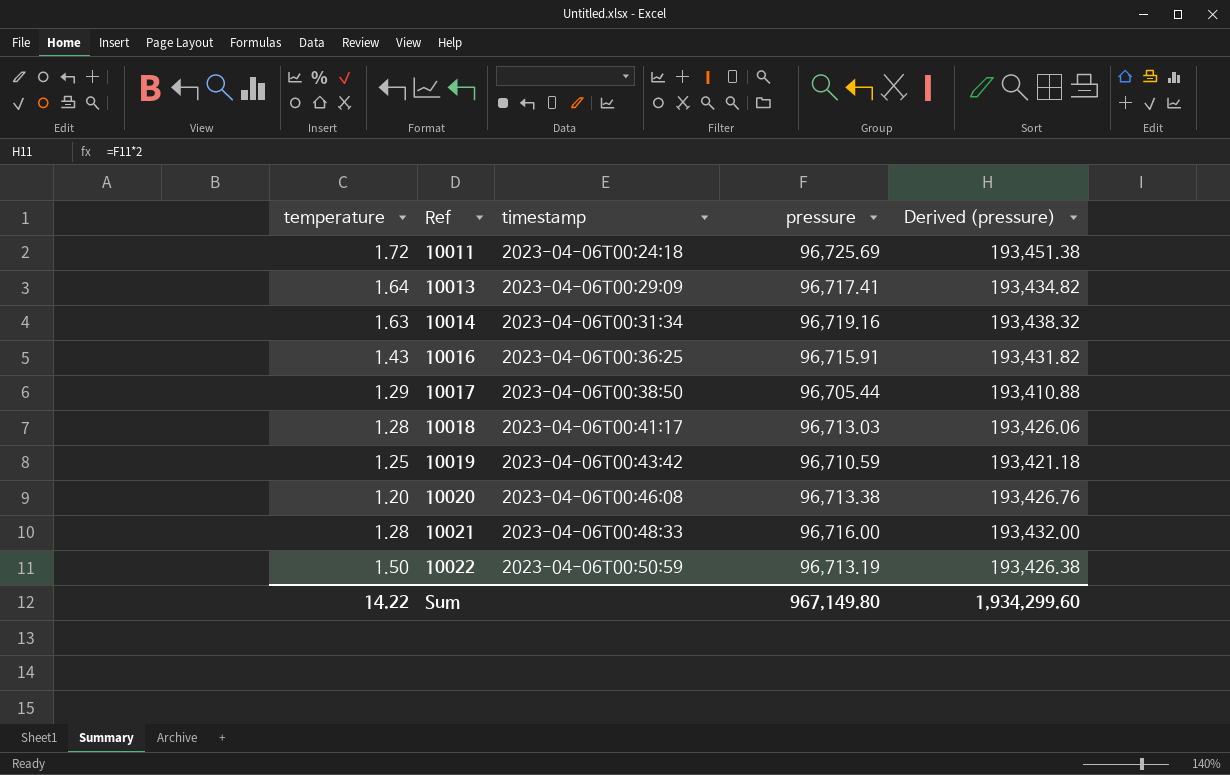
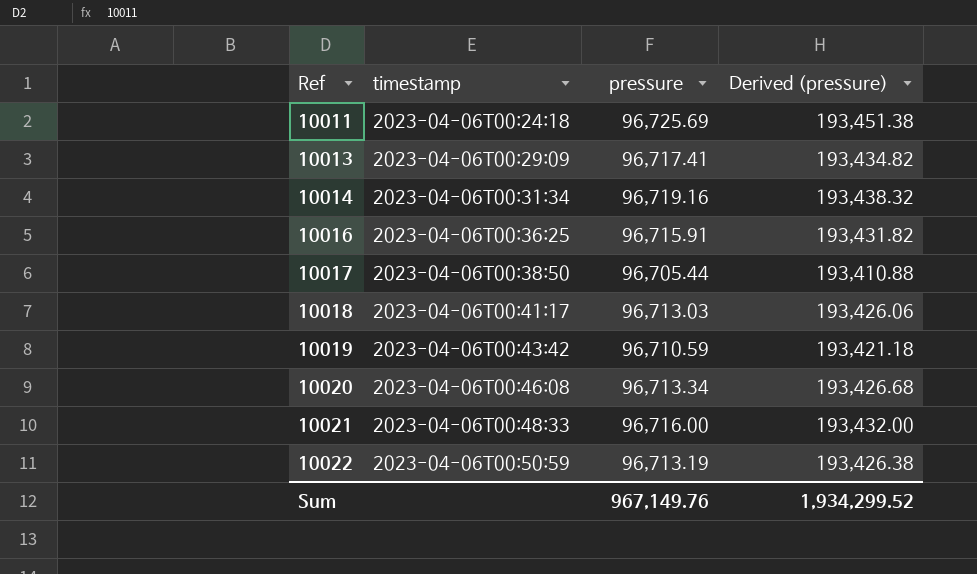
column temperature | position: 1 -> none
10020 | pressure: 96,713.38 -> 96,713.34
10020 | Derived (pressure): 193,426.76 -> 193,426.68
Sum | pressure: 967,149.80 -> 967,149.76
Sum | Derived (pressure): 1,934,299.60 -> 1,934,299.52

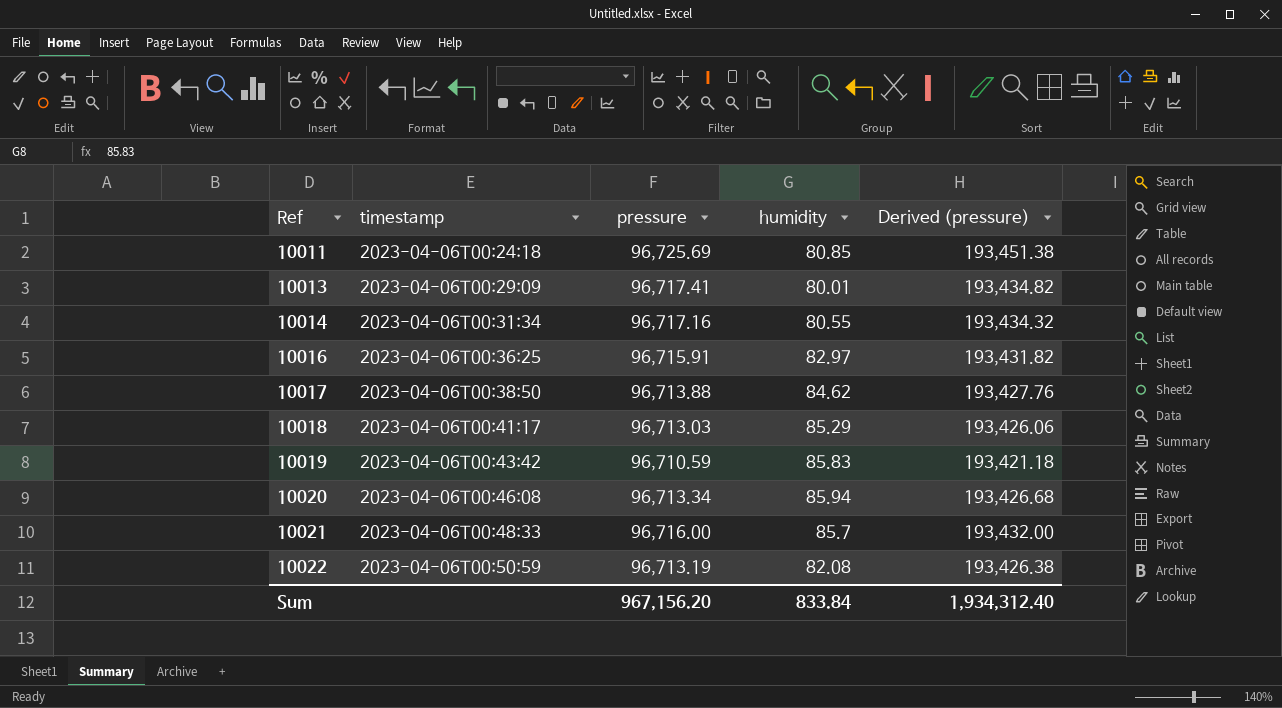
column humidity | position: none -> 4
10014 | pressure: 96,719.16 -> 96,717.16
10014 | Derived (pressure): 193,438.32 -> 193,434.32
10017 | pressure: 96,705.44 -> 96,713.88
10017 | Derived (pressure): 193,410.88 -> 193,427.76
Sum | pressure: 967,149.76 -> 967,156.20
Sum | Derived (pressure): 1,934,299.52 -> 1,934,312.40

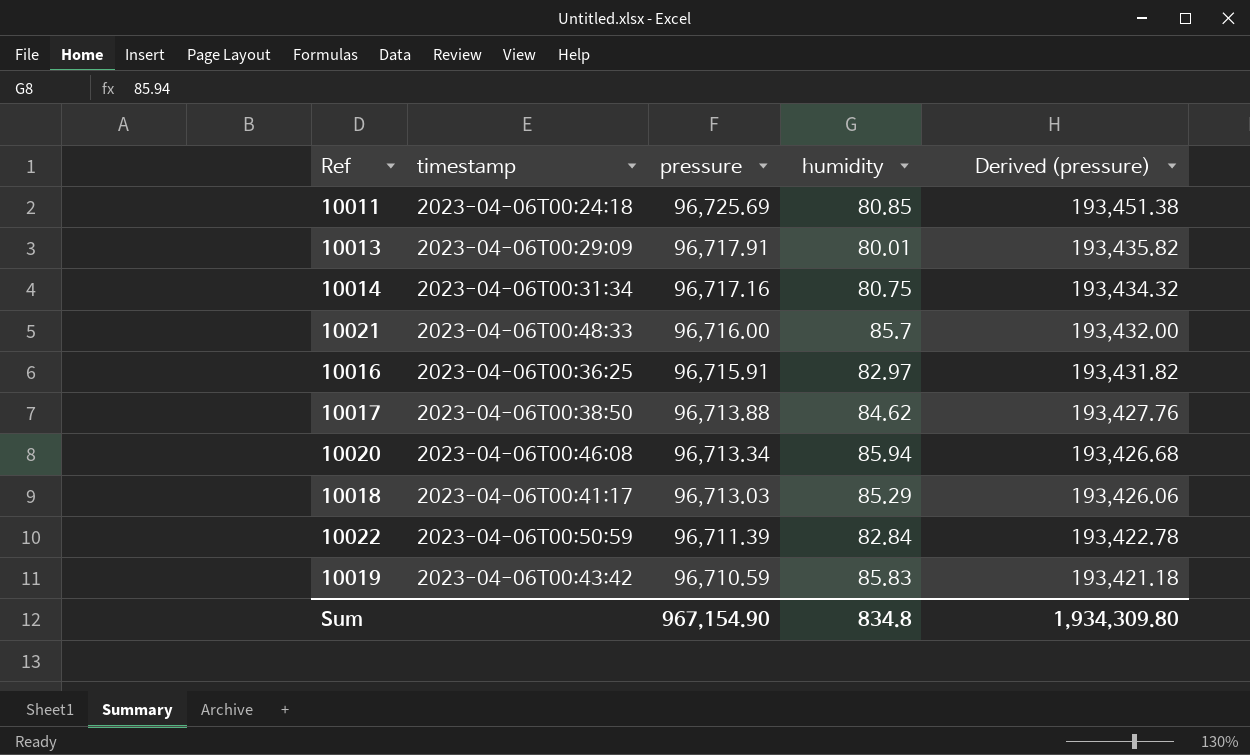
row order: Ref ascending -> pressure descending
10013 | pressure: 96,717.41 -> 96,717.91
10013 | Derived (pressure): 193,434.82 -> 193,435.82
10014 | humidity: 80.55 -> 80.75
10022 | pressure: 96,713.19 -> 96,711.39
10022 | humidity: 82.08 -> 82.84
10022 | Derived (pressure): 193,426.38 -> 193,422.78
Sum | pressure: 967,156.20 -> 967,154.90
Sum | humidity: 833.84 -> 834.8
Sum | Derived (pressure): 1,934,312.40 -> 1,934,309.80

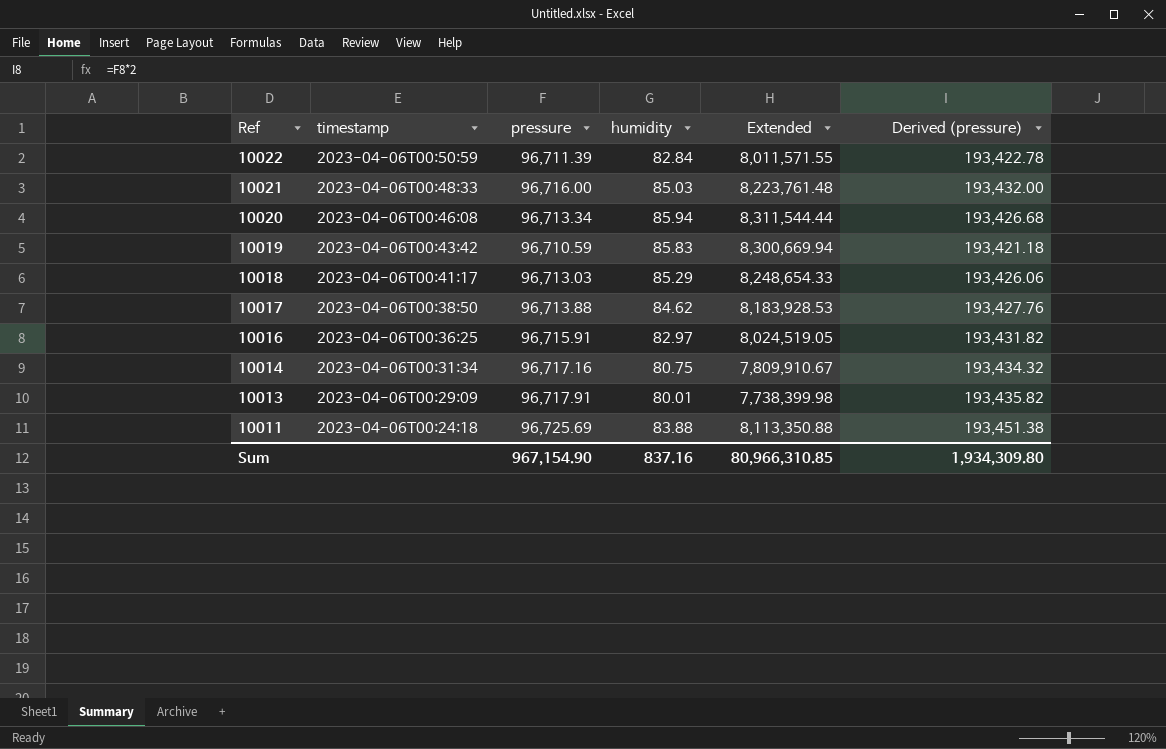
row order: pressure descending -> Ref descending
column Extended | formula: none -> [pressure] * [humidity]
10021 | humidity: 85.7 -> 85.03
10011 | humidity: 80.85 -> 83.88
Sum | humidity: 834.8 -> 837.16

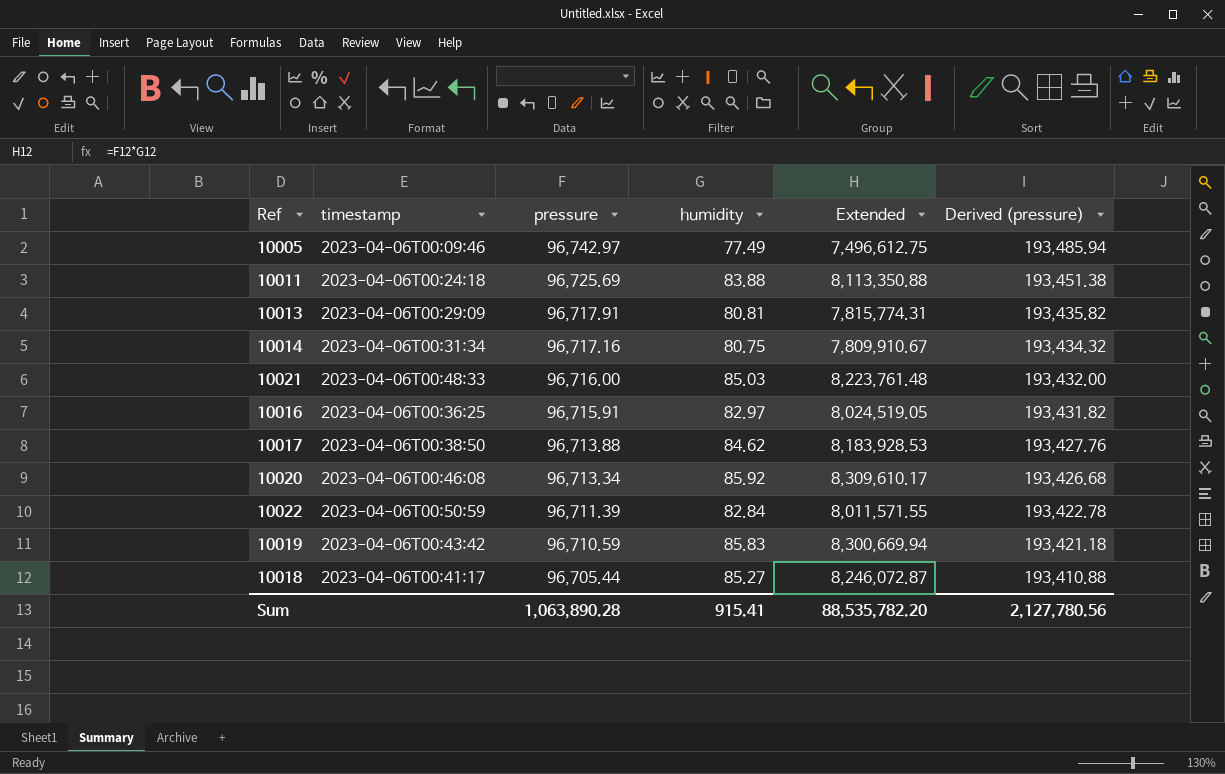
row order: Ref descending -> pressure descending
row 10005: none -> 2023-04-06T00:09:46 | 96,742.97 | 77.49 | 7,496,612.75 | 193,485.94
10013 | humidity: 80.01 -> 80.81
10013 | Extended: 7,738,399.98 -> 7,815,774.31
10020 | humidity: 85.94 -> 85.92
10020 | Extended: 8,311,544.44 -> 8,309,610.17
10018 | pressure: 96,713.03 -> 96,705.44
10018 | humidity: 85.29 -> 85.27
10018 | Extended: 8,248,654.33 -> 8,246,072.87
10018 | Derived (pressure): 193,426.06 -> 193,410.88
Sum | pressure: 967,154.90 -> 1,063,890.28
Sum | humidity: 837.16 -> 915.41
Sum | Extended: 80,966,310.85 -> 88,535,782.20
Sum | Derived (pressure): 1,934,309.80 -> 2,127,780.56

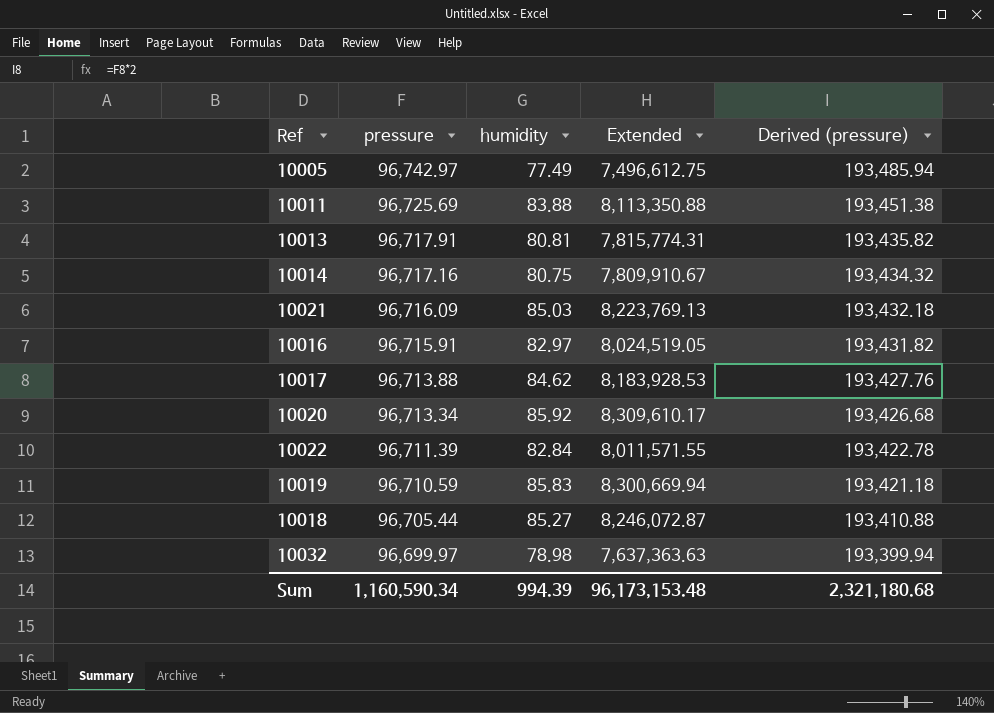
column timestamp | position: 2 -> none
10021 | pressure: 96,716.00 -> 96,716.09
10021 | Extended: 8,223,761.48 -> 8,223,769.13
10021 | Derived (pressure): 193,432.00 -> 193,432.18
row 10032: none -> 96,699.97 | 78.98 | 7,637,363.63 | 193,399.94
Sum | pressure: 1,063,890.28 -> 1,160,590.34
Sum | humidity: 915.41 -> 994.39
Sum | Extended: 88,535,782.20 -> 96,173,153.48
Sum | Derived (pressure): 2,127,780.56 -> 2,321,180.68

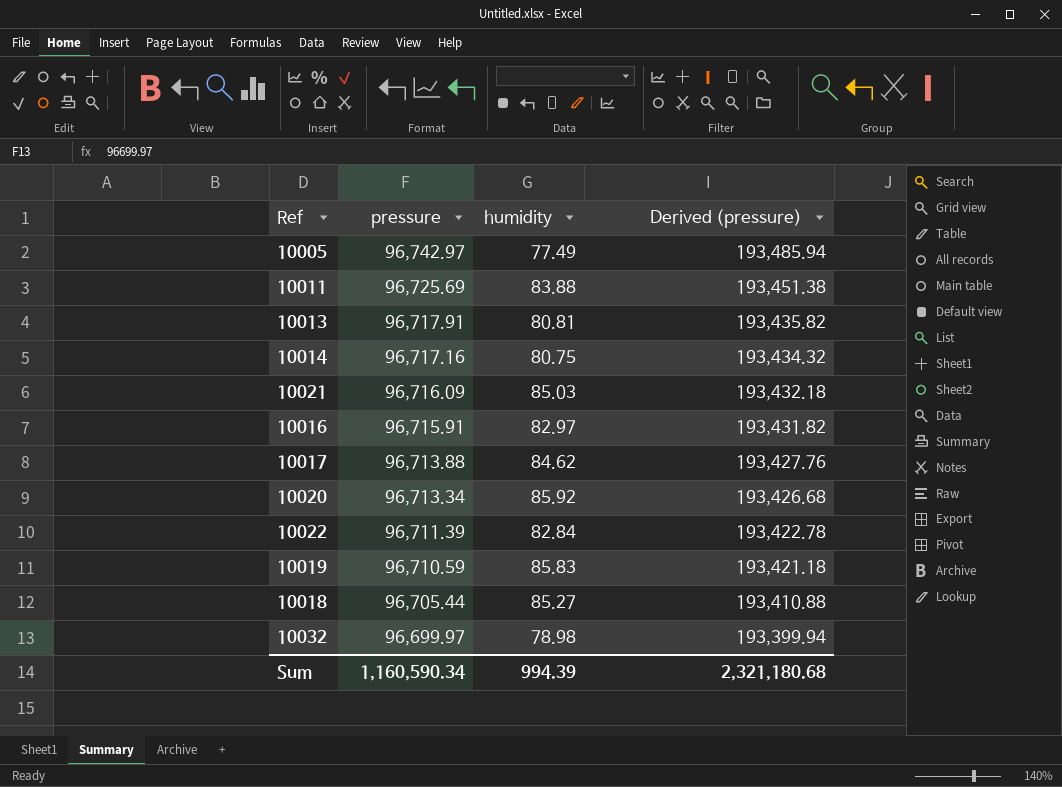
column Extended | formula: [pressure] * [humidity] -> none

